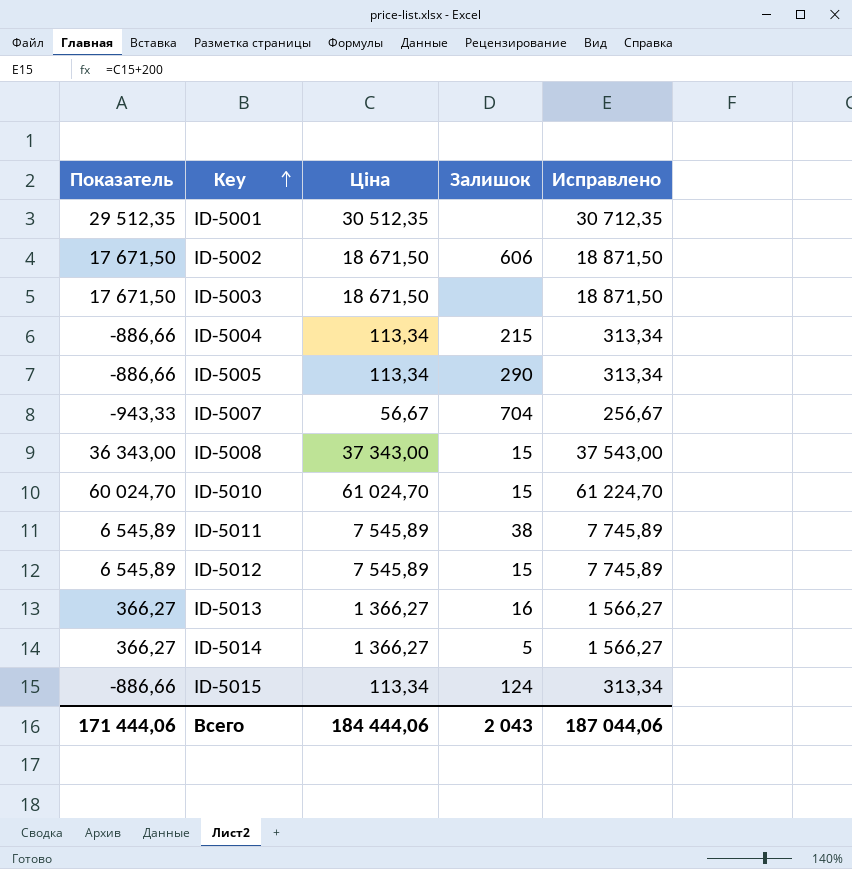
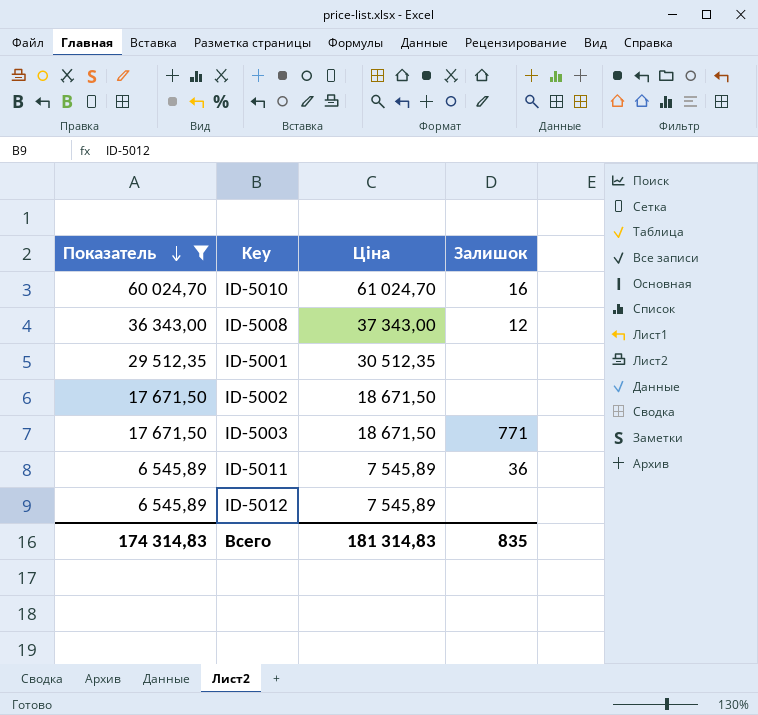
filter: none -> Показатель >= 6 545,89
row order: Key ascending -> Показатель descending
column Исправлено | formula: [Ціна] + 200 -> none
ID-5010 | Залишок: 15 -> 16
ID-5008 | Залишок: 15 -> 12
ID-5002 | Залишок: 606 -> none
ID-5003 | Залишок: none -> 771
ID-5011 | Залишок: 38 -> 36
ID-5012 | Залишок: 15 -> none
Всего | Показатель: 171 444,06 -> 174 314,83
Всего | Ціна: 184 444,06 -> 181 314,83
Всего | Залишок: 2 043 -> 835

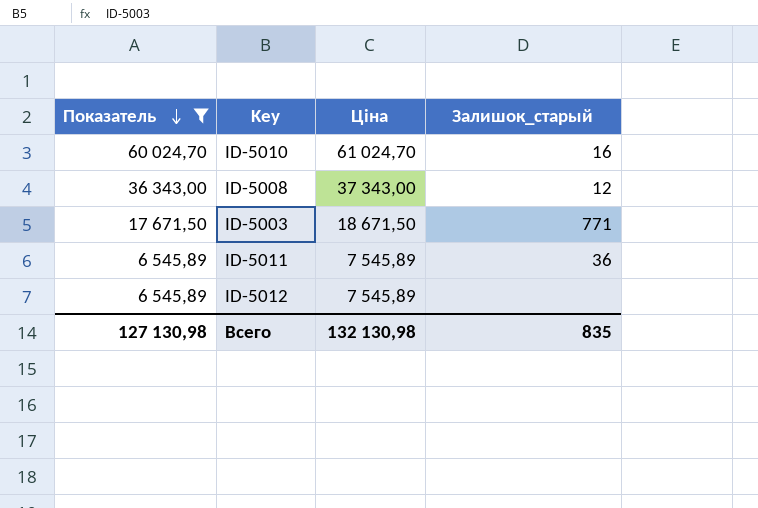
column name: Залишок -> Залишок_старый
row ID-5001: 29 512,35 | 30 512,35 | none -> none
row ID-5002: 17 671,50 | 18 671,50 | none -> none
Всего | Показатель: 174 314,83 -> 127 130,98
Всего | Ціна: 181 314,83 -> 132 130,98

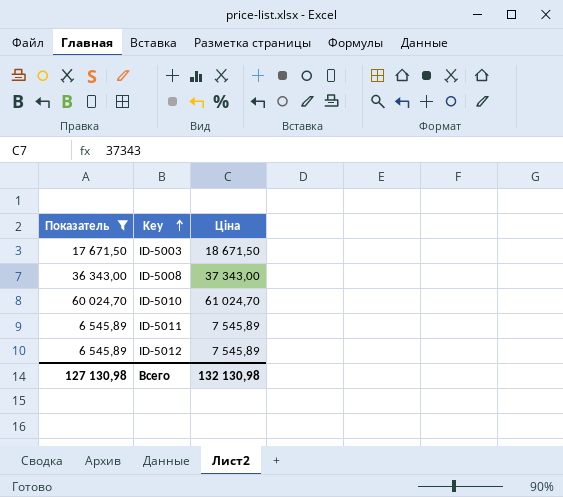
row order: Показатель descending -> Key ascending
column Залишок_старый | position: 4 -> none

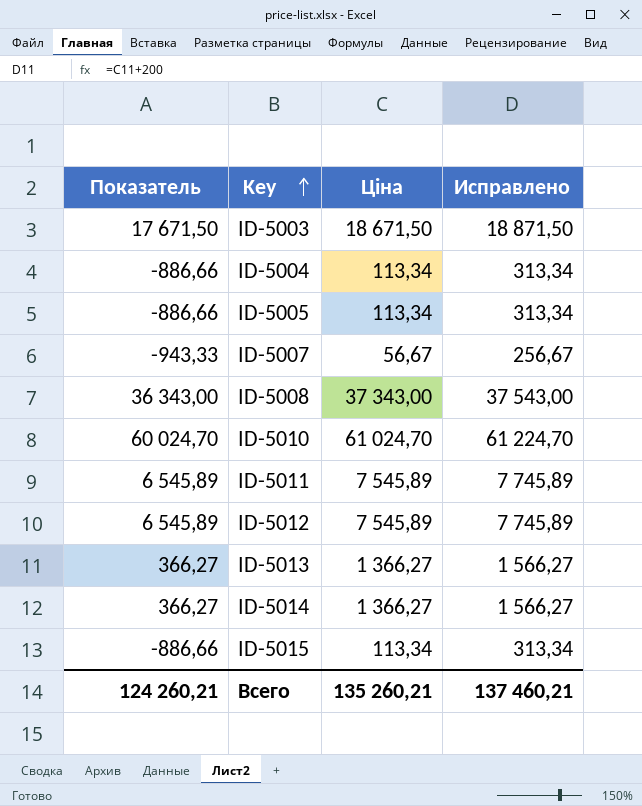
filter: Показатель >= 6 545,89 -> none
column Исправлено | formula: none -> [Ціна] + 200
Всего | Показатель: 127 130,98 -> 124 260,21
Всего | Ціна: 132 130,98 -> 135 260,21

